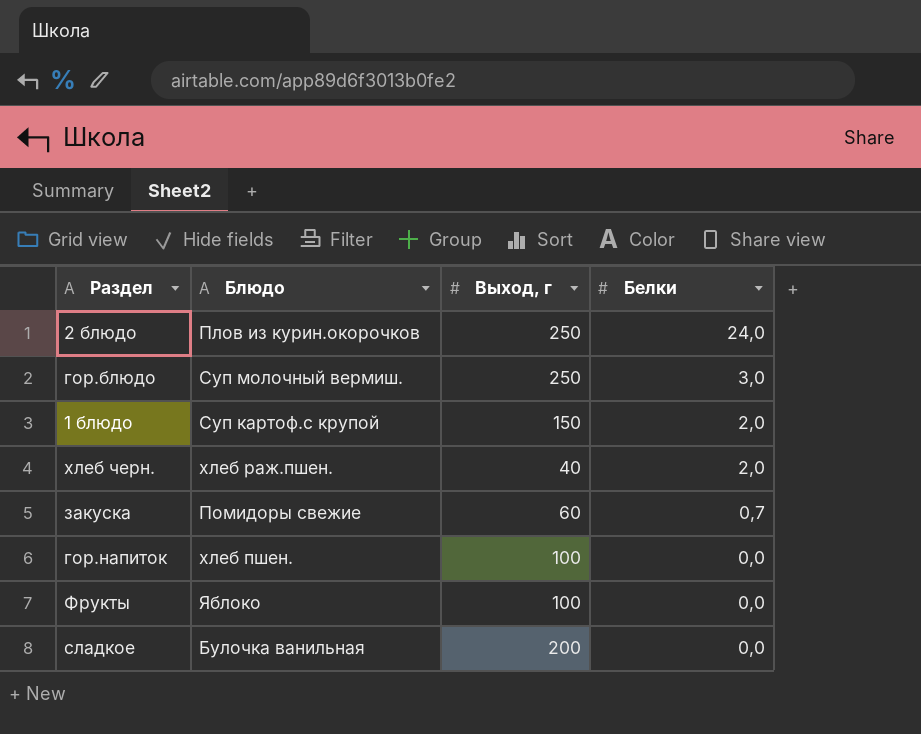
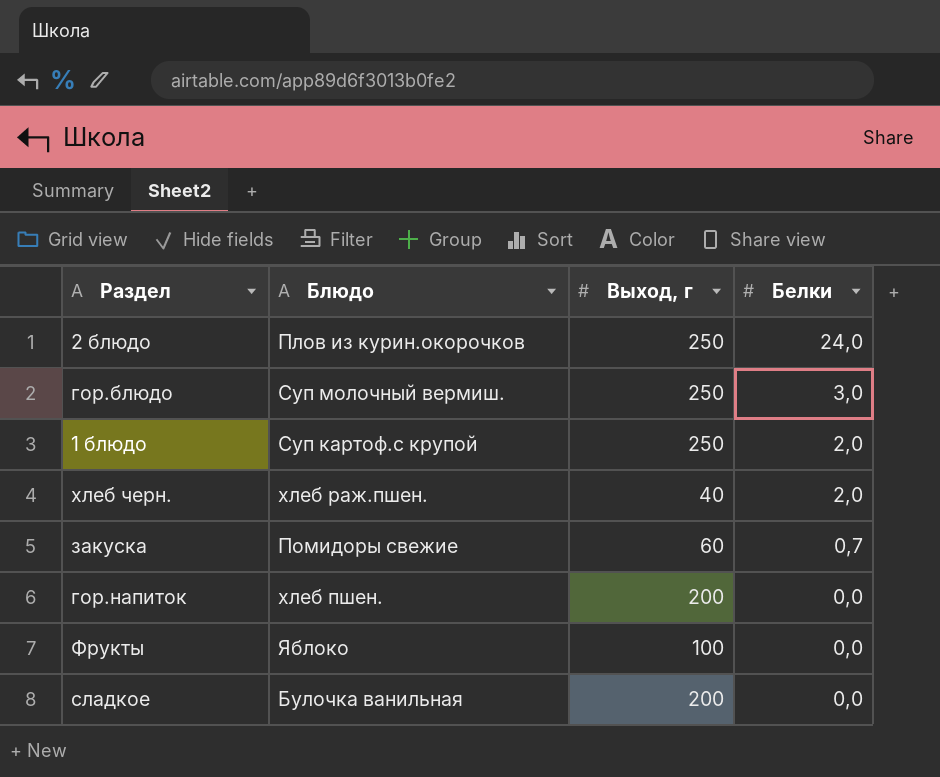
1 блюдо | Выход, г: 150 -> 250
гор.напиток | Выход, г: 100 -> 200

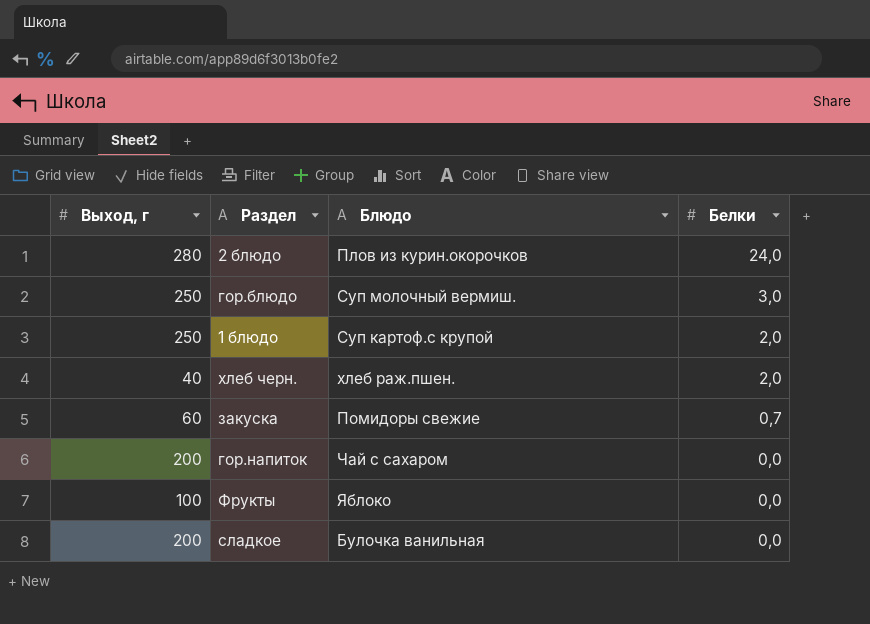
column Выход, г | position: 3 -> 1
2 блюдо | Выход, г: 250 -> 280
гор.напиток | Блюдо: хлеб пшен. -> Чай с сахаром

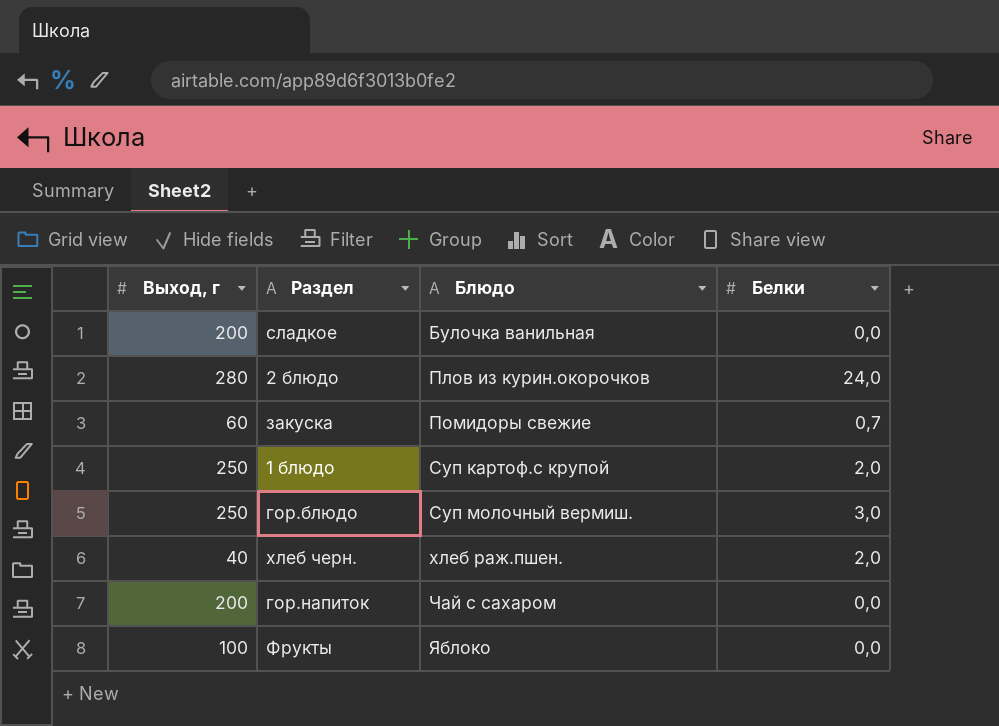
row order: Белки descending -> Блюдо ascending

